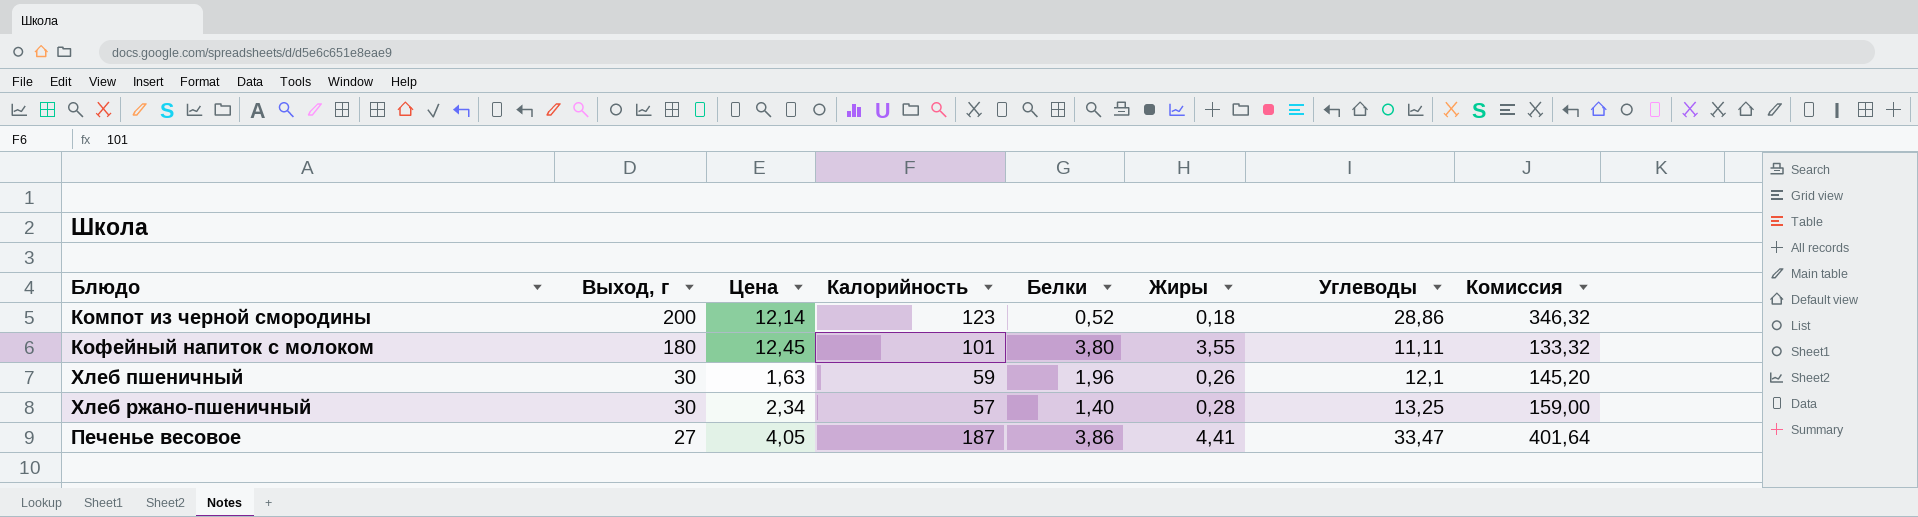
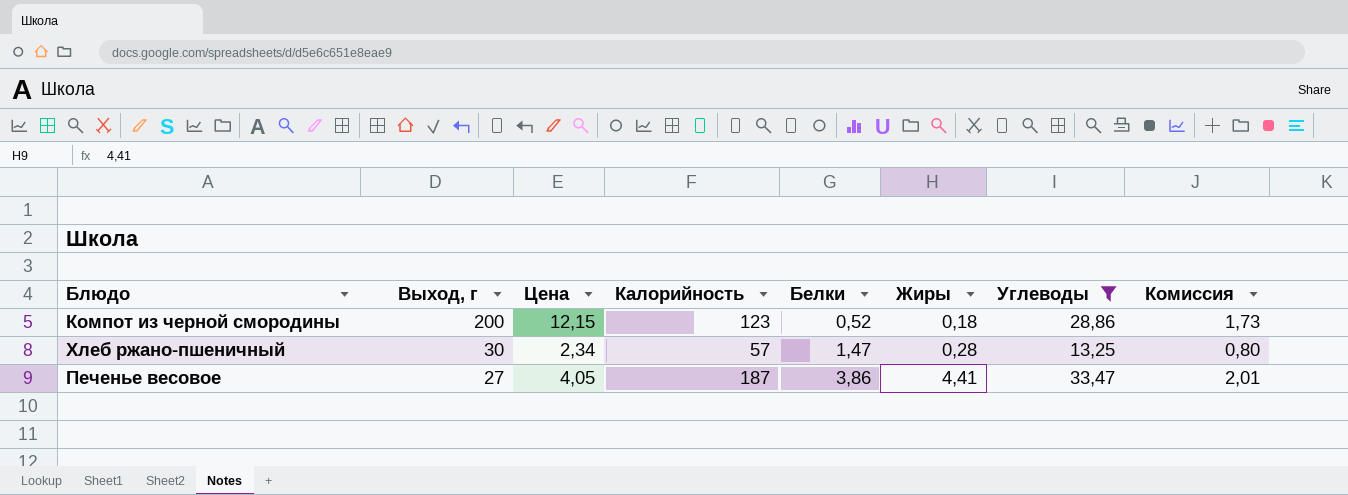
filter: none -> Углеводы >= 13,25
column Комиссия | formula: [Углеводы] * 12 -> [Углеводы] * 0,06
Компот из черной смородины | Цена: 12,14 -> 12,15
Хлеб ржано-пшеничный | Белки: 1,40 -> 1,47

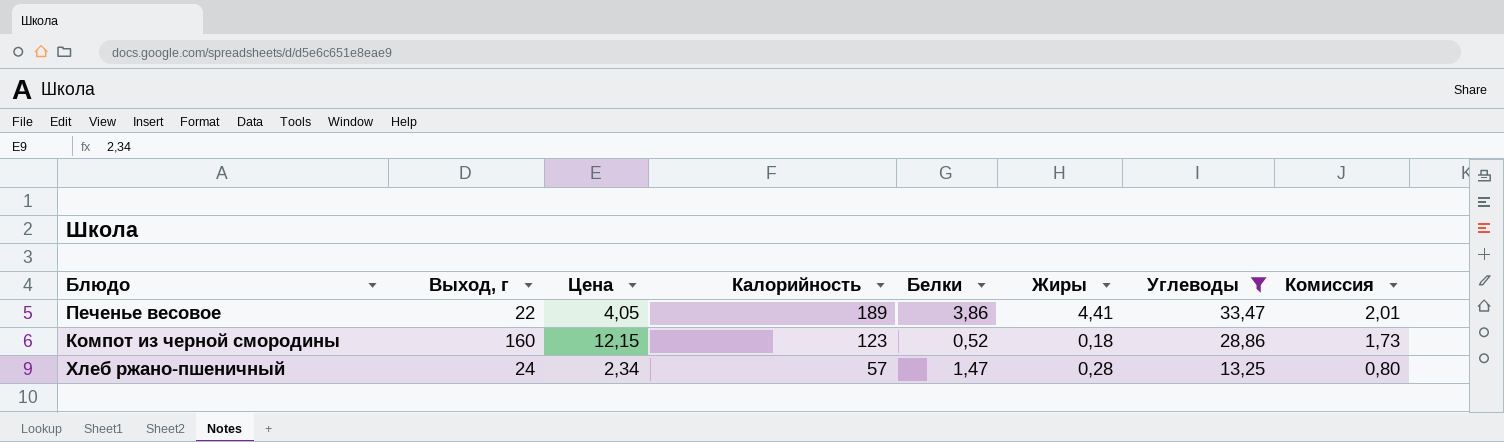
row order: Выход, г descending -> Калорийность descending
Печенье весовое | Выход, г: 27 -> 22
Печенье весовое | Калорийность: 187 -> 189
Компот из черной смородины | Выход, г: 200 -> 160
Хлеб ржано-пшеничный | Выход, г: 30 -> 24

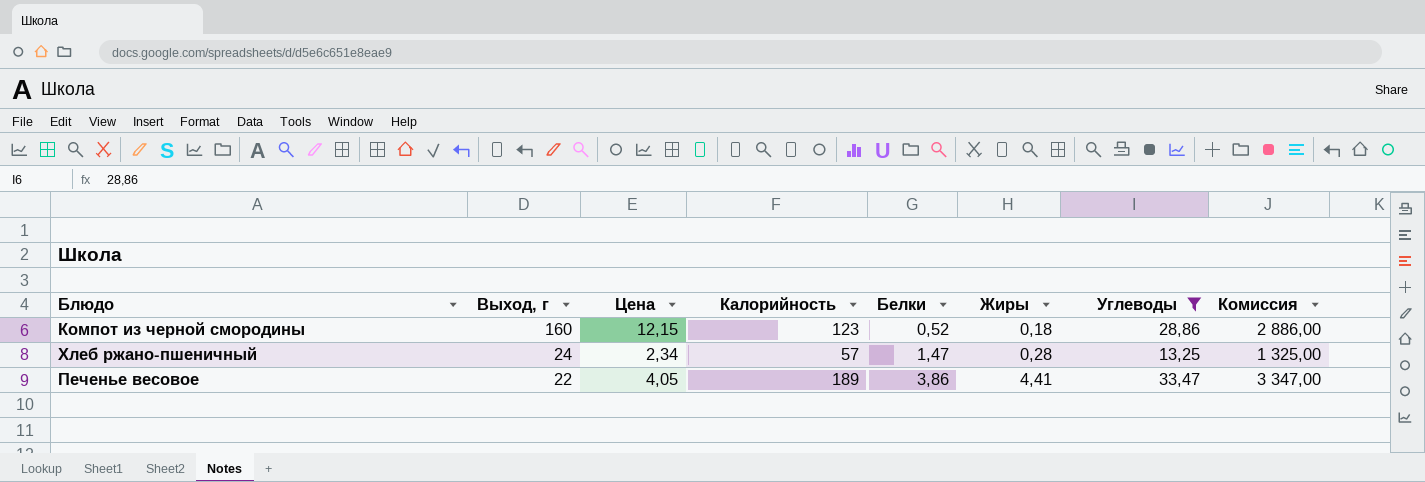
row order: Калорийность descending -> Выход, г descending
column Комиссия | formula: [Углеводы] * 0,06 -> [Углеводы] * 100

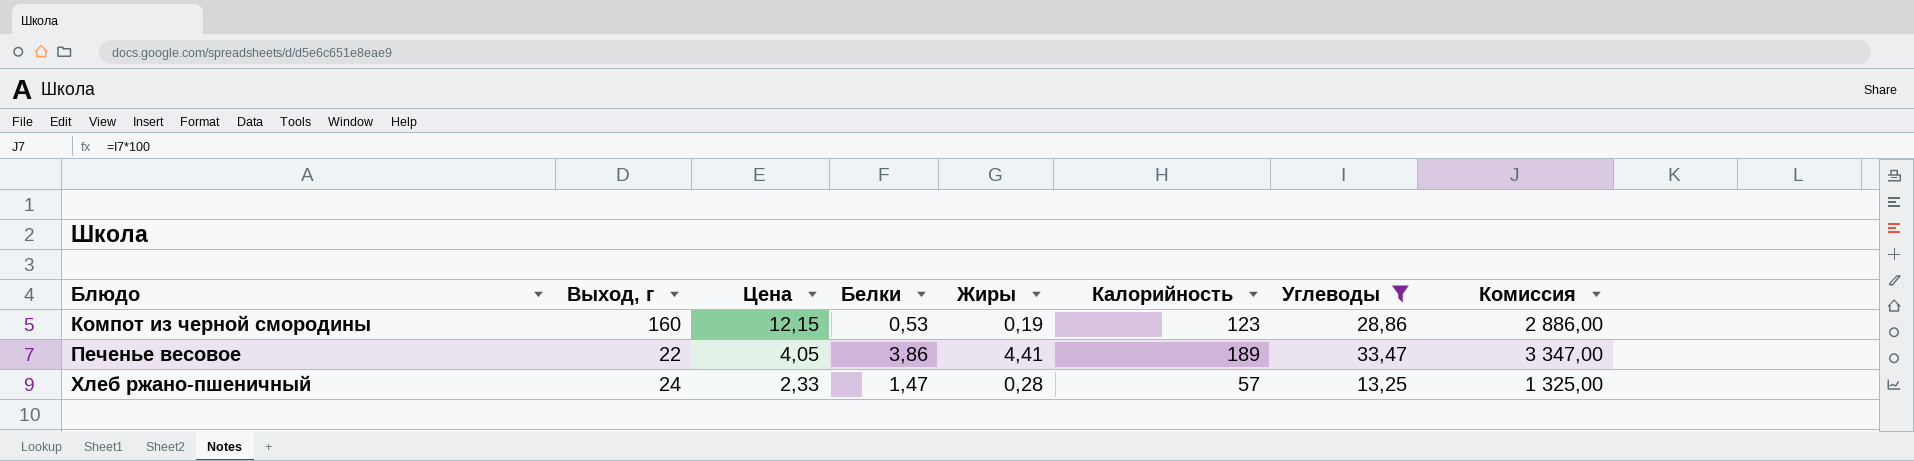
row order: Выход, г descending -> Блюдо ascending
column Калорийность | position: 4 -> 6
Компот из черной смородины | Белки: 0,52 -> 0,53
Компот из черной смородины | Жиры: 0,18 -> 0,19
Хлеб ржано-пшеничный | Цена: 2,34 -> 2,33

